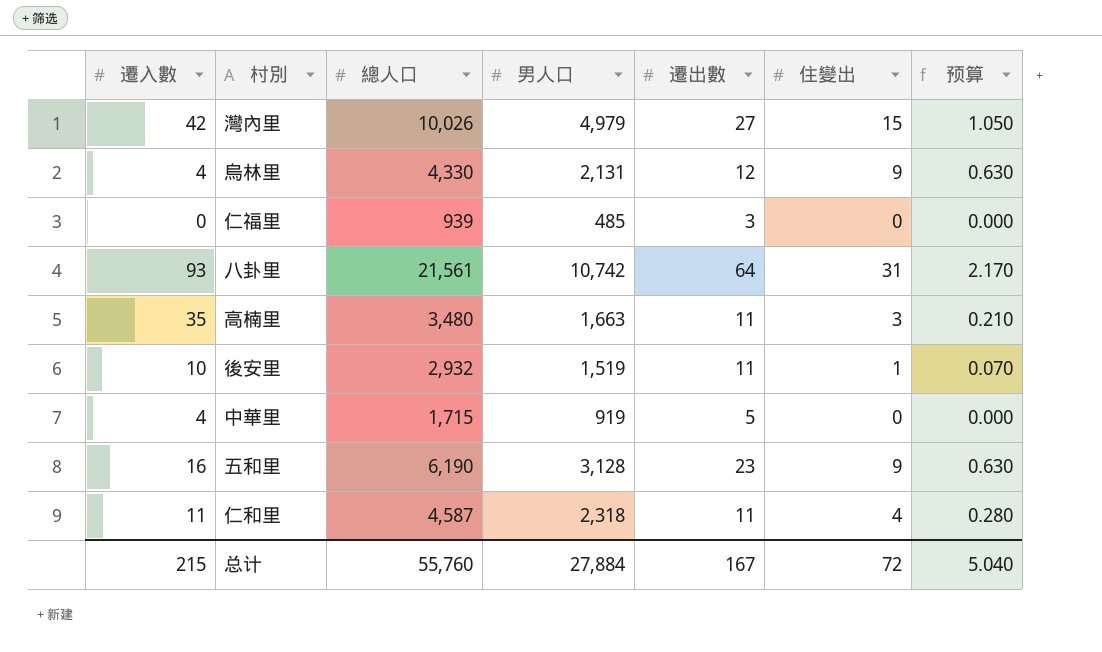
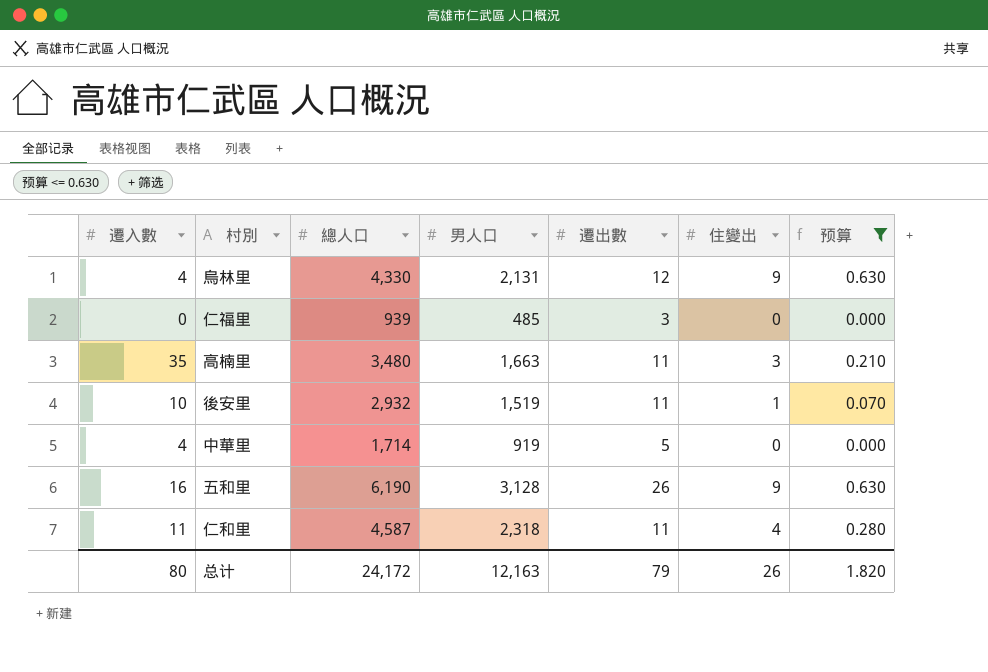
filter: none -> 预算 <= 0.630
中華里 | 總人口: 1,715 -> 1,714
五和里 | 遷出數: 23 -> 26
总计 | 遷入數: 215 -> 80
总计 | 總人口: 55,760 -> 24,172
总计 | 男人口: 27,884 -> 12,163
总计 | 遷出數: 167 -> 79
总计 | 住變出: 72 -> 26
总计 | 预算: 5.040 -> 1.820

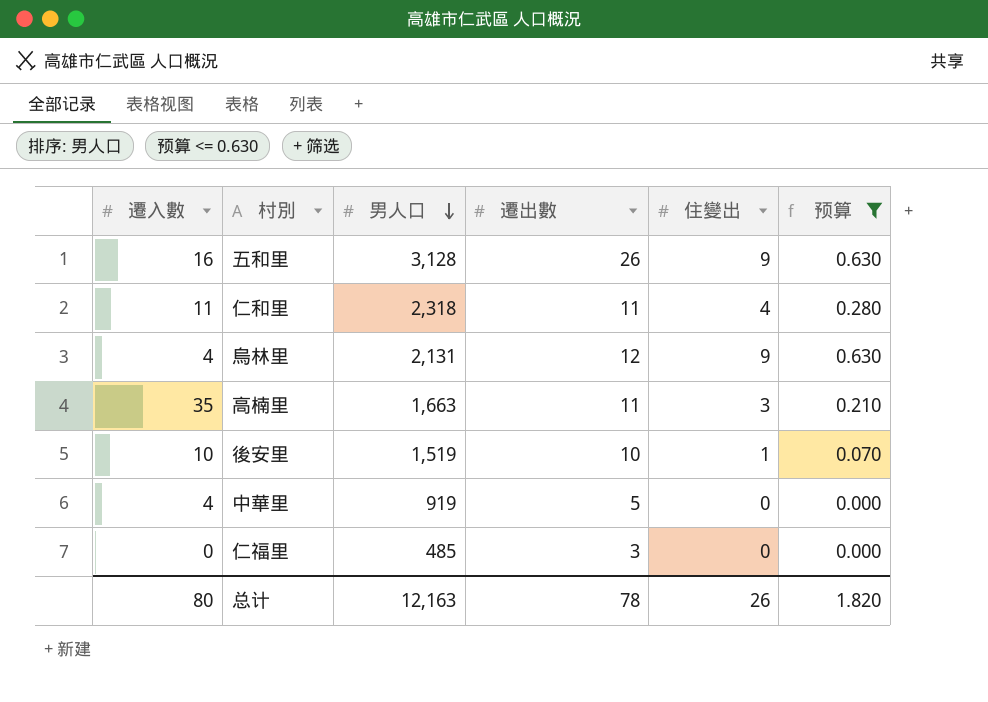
row order: none -> 男人口 descending
column 總人口 | position: 3 -> none
後安里 | 遷出數: 11 -> 10
总计 | 遷出數: 79 -> 78

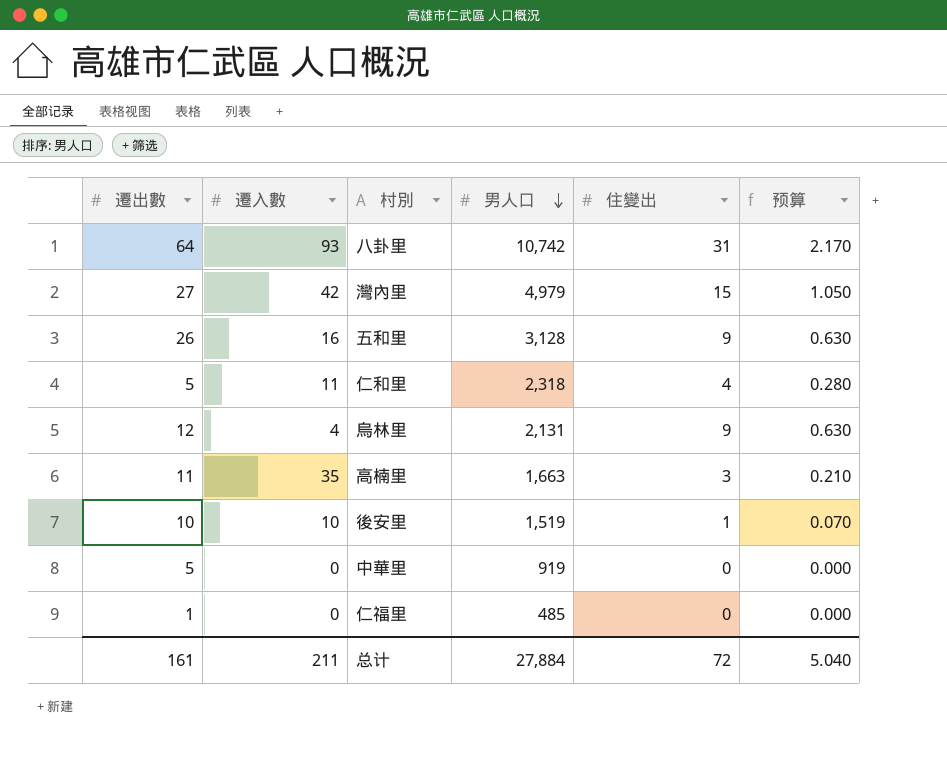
filter: 预算 <= 0.630 -> none
column 遷出數 | position: 4 -> 1
仁和里 | 遷出數: 11 -> 5
中華里 | 遷入數: 4 -> 0
仁福里 | 遷出數: 3 -> 1
总计 | 遷出數: 78 -> 161
总计 | 遷入數: 80 -> 211
总计 | 男人口: 12,163 -> 27,884
总计 | 住變出: 26 -> 72
总计 | 预算: 1.820 -> 5.040

